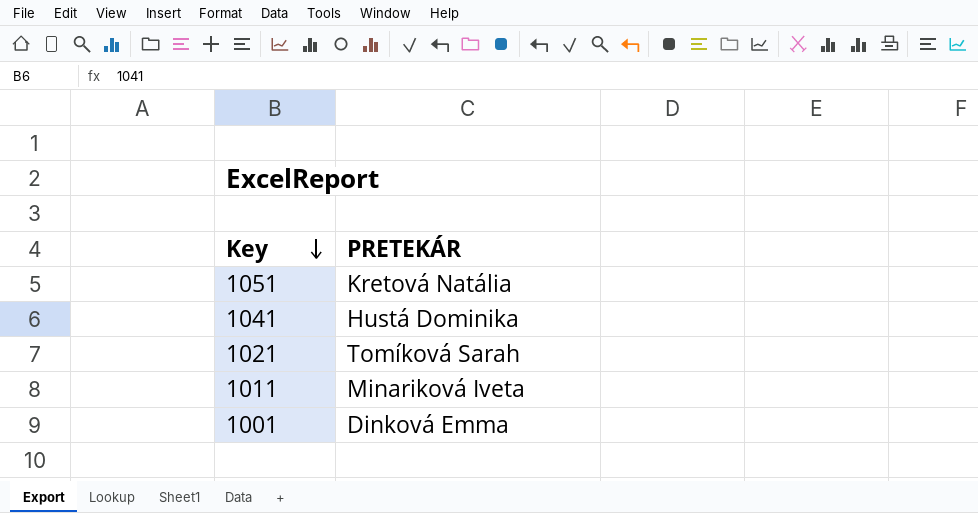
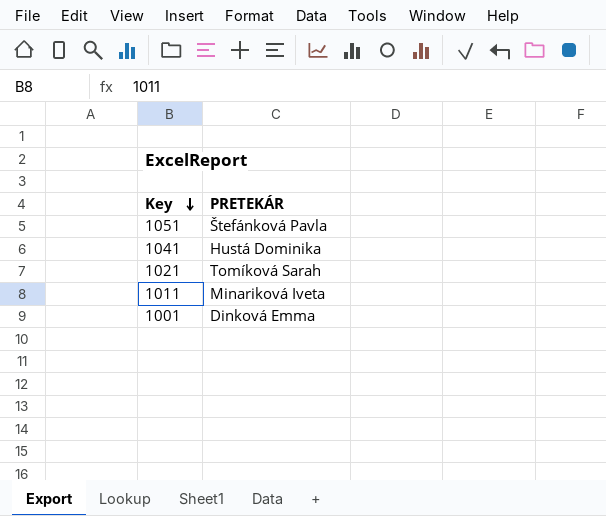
1051 | PRETEKÁR: Kretová Natália -> Štefánková Pavla

